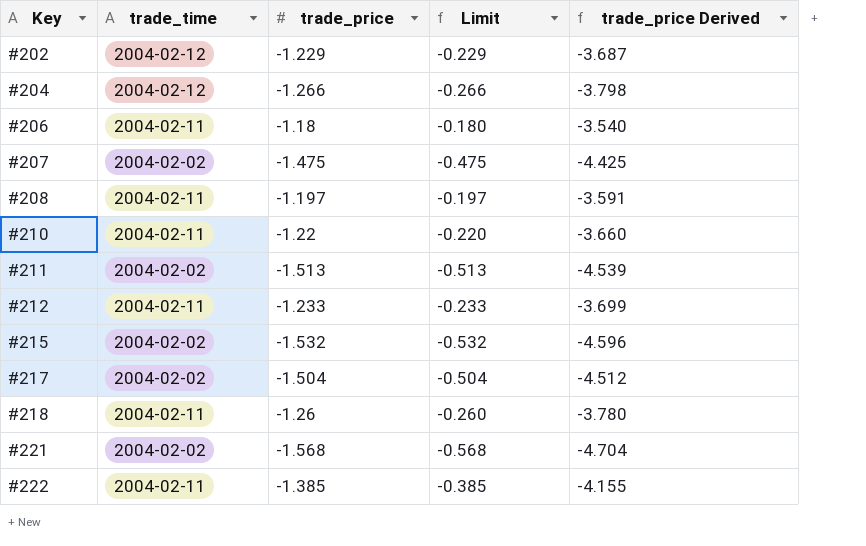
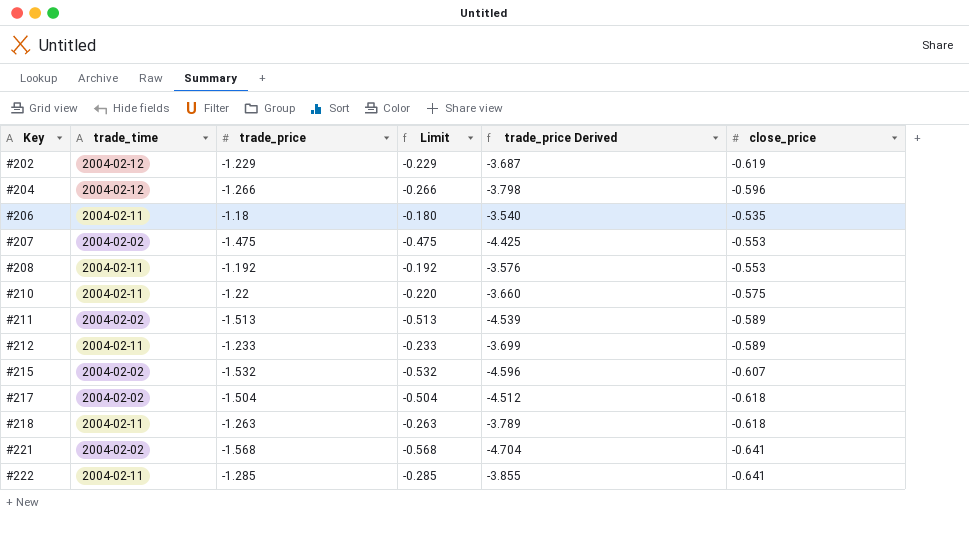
column close_price | position: none -> 6
#208 | trade_price: -1.197 -> -1.192
#208 | Limit: -0.197 -> -0.192
#208 | trade_price Derived: -3.591 -> -3.576
#218 | trade_price: -1.26 -> -1.263
#218 | Limit: -0.260 -> -0.263
#218 | trade_price Derived: -3.780 -> -3.789
#222 | trade_price: -1.385 -> -1.285
#222 | Limit: -0.385 -> -0.285
#222 | trade_price Derived: -4.155 -> -3.855

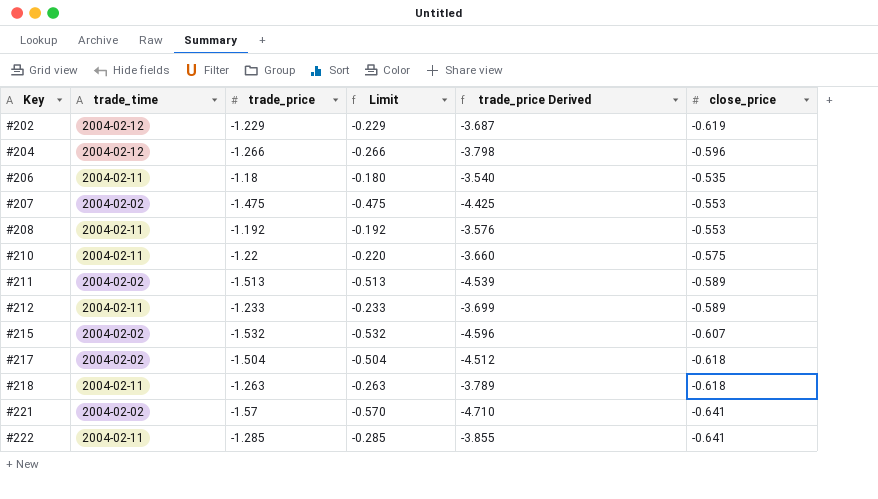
#221 | trade_price: -1.568 -> -1.57
#221 | Limit: -0.568 -> -0.570
#221 | trade_price Derived: -4.704 -> -4.710

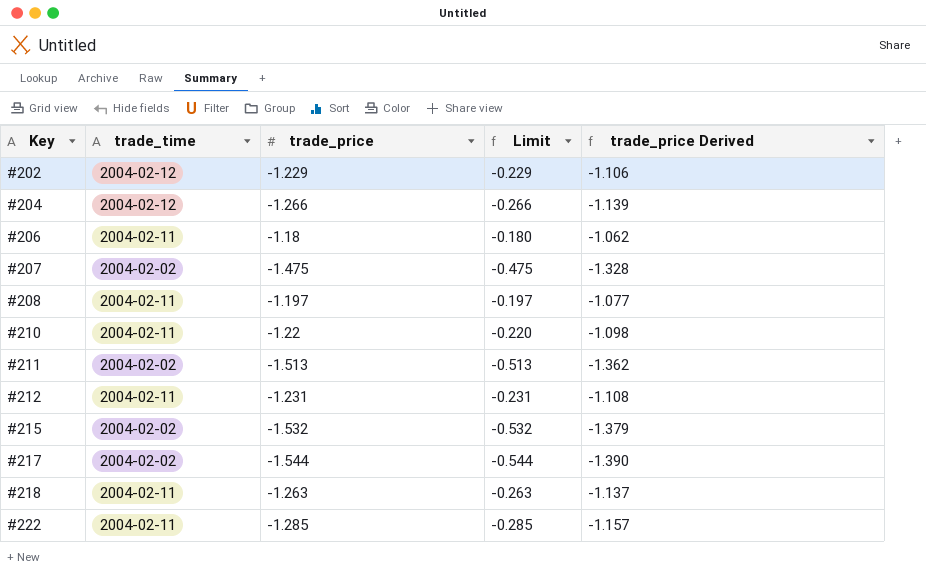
column close_price | position: 6 -> none
column trade_price Derived | formula: [trade_price] * 3 -> [trade_price] * 0.9
row #221: 2004-02-02 | -1.57 | -0.570 | -4.710 | -0.641 -> none
#208 | trade_price: -1.192 -> -1.197
#208 | Limit: -0.192 -> -0.197
#212 | trade_price: -1.233 -> -1.231
#212 | Limit: -0.233 -> -0.231
#217 | trade_price: -1.504 -> -1.544
#217 | Limit: -0.504 -> -0.544

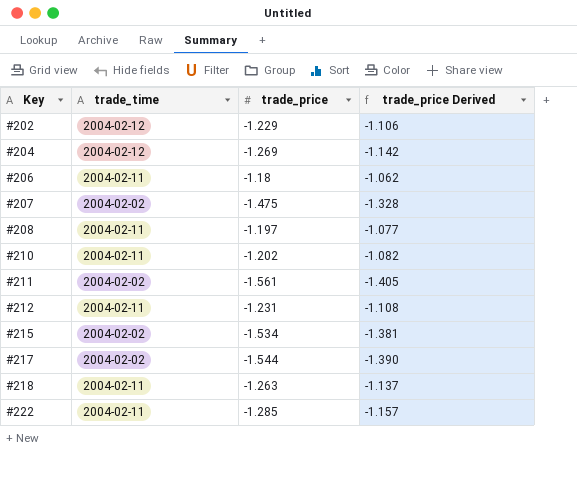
column Limit | formula: [trade_price] + 1 -> none
#204 | trade_price: -1.266 -> -1.269
#204 | trade_price Derived: -1.139 -> -1.142
#210 | trade_price: -1.22 -> -1.202
#210 | trade_price Derived: -1.098 -> -1.082
#211 | trade_price: -1.513 -> -1.561
#211 | trade_price Derived: -1.362 -> -1.405
#215 | trade_price: -1.532 -> -1.534
#215 | trade_price Derived: -1.379 -> -1.381

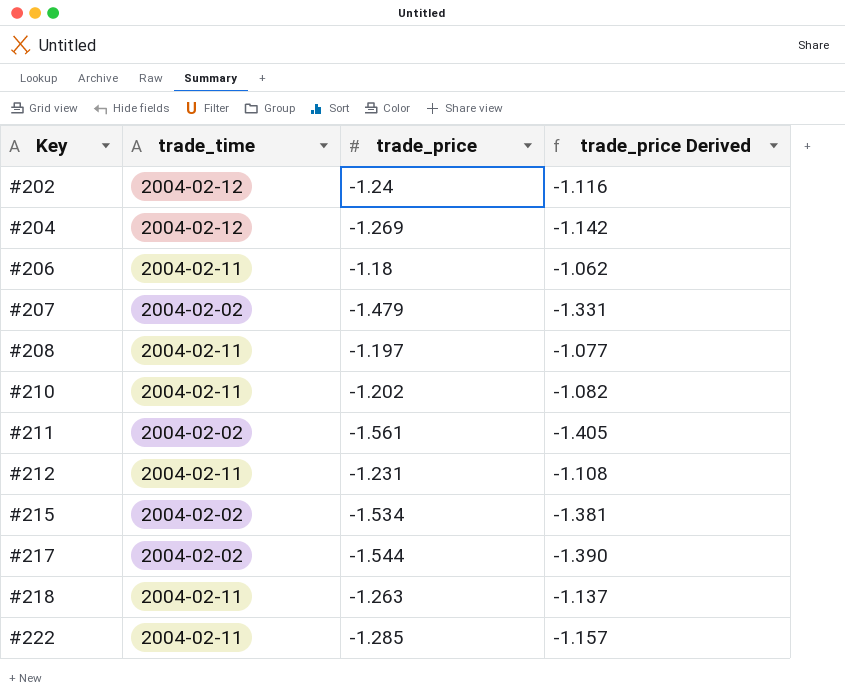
#202 | trade_price: -1.229 -> -1.24
#202 | trade_price Derived: -1.106 -> -1.116
#207 | trade_price: -1.475 -> -1.479
#207 | trade_price Derived: -1.328 -> -1.331

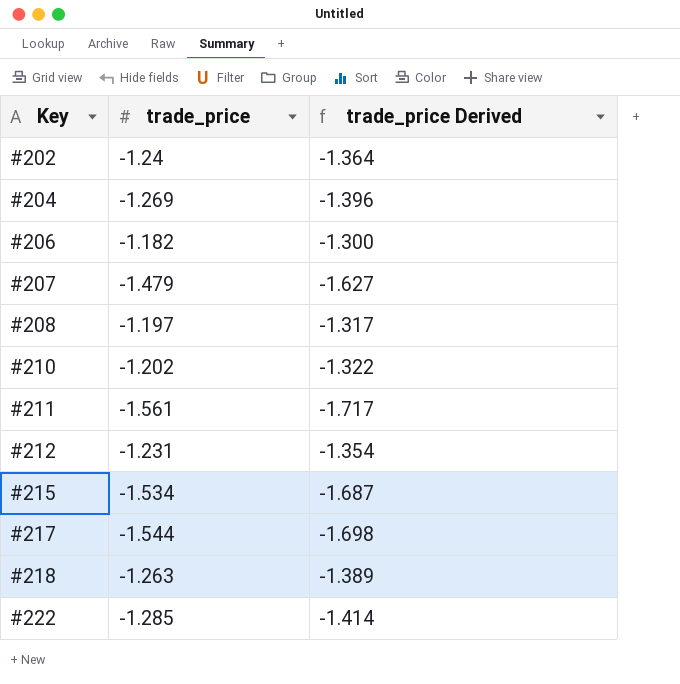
column trade_time | position: 2 -> none
column trade_price Derived | formula: [trade_price] * 0.9 -> [trade_price] * 1.1
#206 | trade_price: -1.18 -> -1.182

